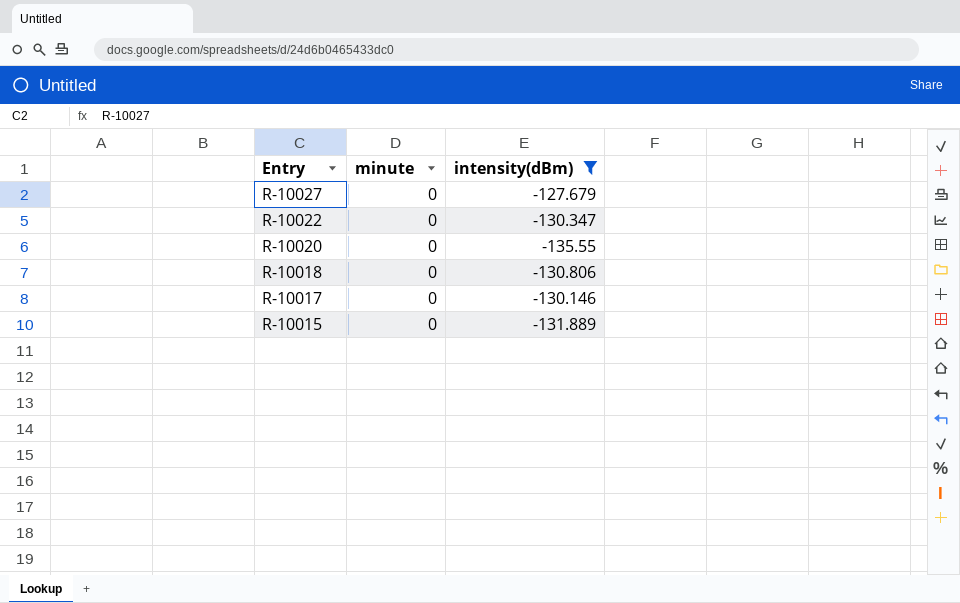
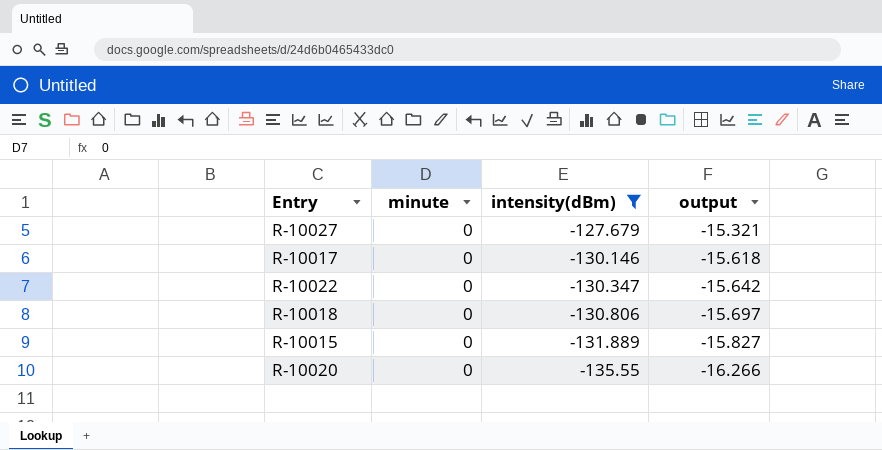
row order: Entry descending -> intensity(dBm) descending
column output | formula: none -> [intensity(dBm)] * 0.12

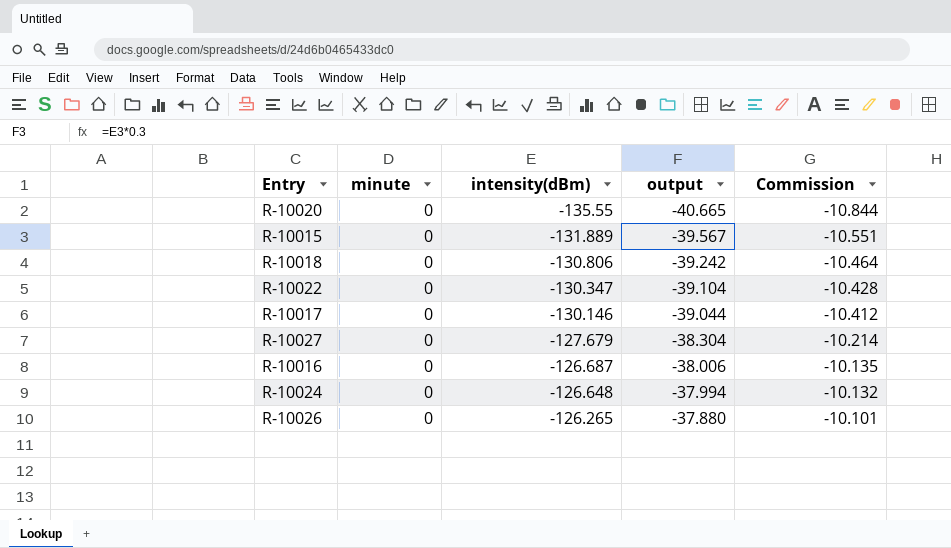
filter: intensity(dBm) <= -127.679 -> none
row order: intensity(dBm) descending -> intensity(dBm) ascending
column output | formula: [intensity(dBm)] * 0.12 -> [intensity(dBm)] * 0.3
column Commission | formula: none -> [intensity(dBm)] * 0.08

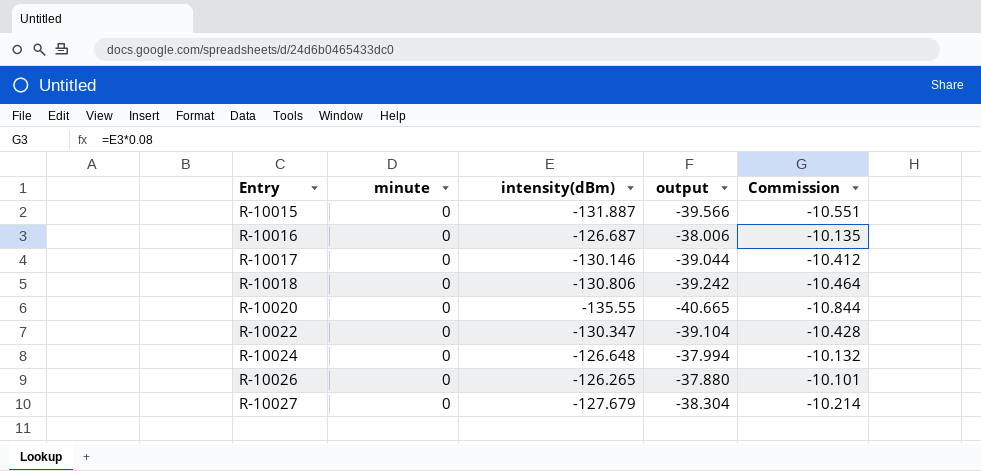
row order: intensity(dBm) ascending -> Entry ascending
R-10015 | intensity(dBm): -131.889 -> -131.887
R-10015 | output: -39.567 -> -39.566

